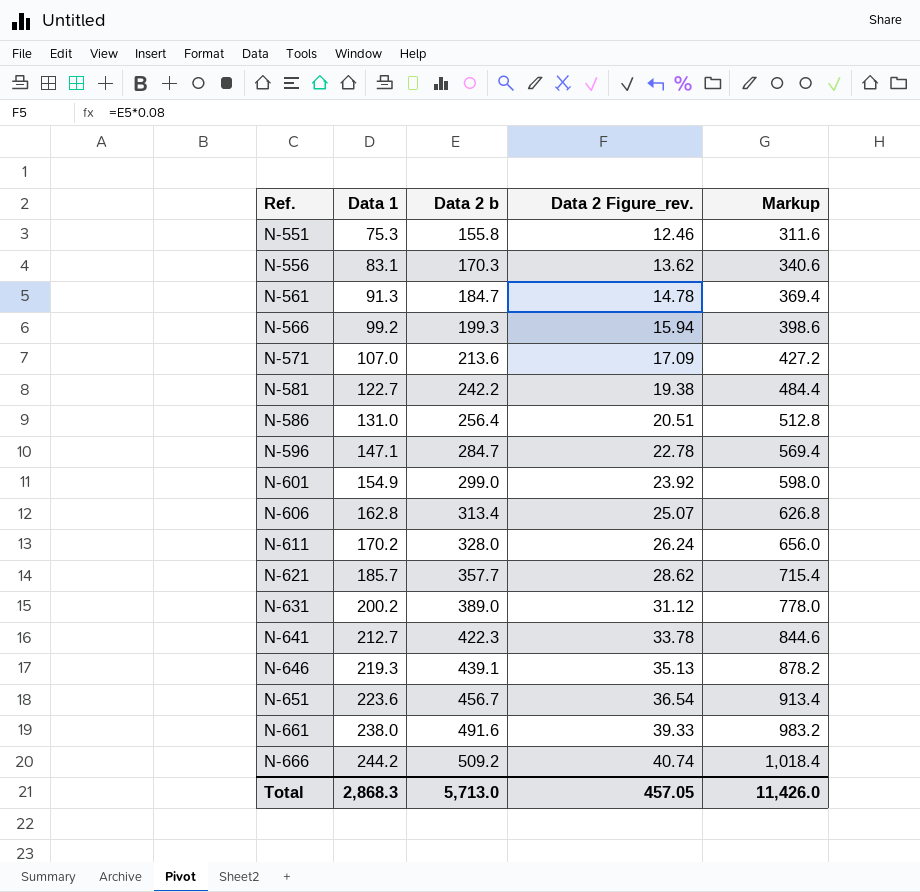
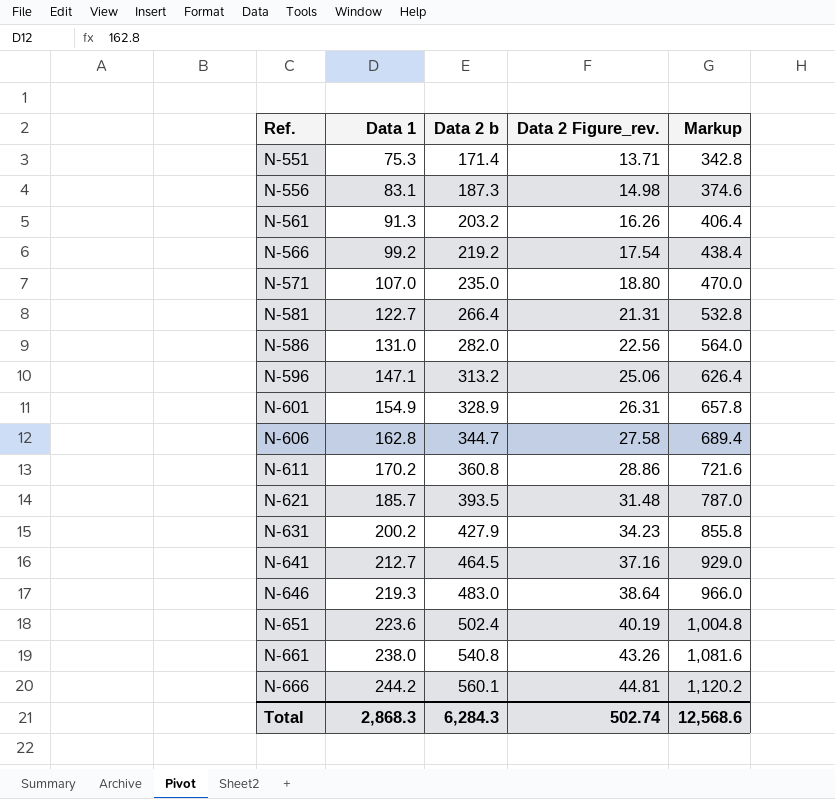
N-551 | Data 2 b: 155.8 -> 171.4
N-551 | Data 2 Figure_rev.: 12.46 -> 13.71
N-551 | Markup: 311.6 -> 342.8
N-556 | Data 2 b: 170.3 -> 187.3
N-556 | Data 2 Figure_rev.: 13.62 -> 14.98
N-556 | Markup: 340.6 -> 374.6
N-561 | Data 2 b: 184.7 -> 203.2
N-561 | Data 2 Figure_rev.: 14.78 -> 16.26
N-561 | Markup: 369.4 -> 406.4
N-566 | Data 2 b: 199.3 -> 219.2
N-566 | Data 2 Figure_rev.: 15.94 -> 17.54
N-566 | Markup: 398.6 -> 438.4
N-571 | Data 2 b: 213.6 -> 235.0
N-571 | Data 2 Figure_rev.: 17.09 -> 18.80
N-571 | Markup: 427.2 -> 470.0
N-581 | Data 2 b: 242.2 -> 266.4
N-581 | Data 2 Figure_rev.: 19.38 -> 21.31
N-581 | Markup: 484.4 -> 532.8
N-586 | Data 2 b: 256.4 -> 282.0
N-586 | Data 2 Figure_rev.: 20.51 -> 22.56
N-586 | Markup: 512.8 -> 564.0
N-596 | Data 2 b: 284.7 -> 313.2
N-596 | Data 2 Figure_rev.: 22.78 -> 25.06
N-596 | Markup: 569.4 -> 626.4
N-601 | Data 2 b: 299.0 -> 328.9
N-601 | Data 2 Figure_rev.: 23.92 -> 26.31
N-601 | Markup: 598.0 -> 657.8
N-606 | Data 2 b: 313.4 -> 344.7
N-606 | Data 2 Figure_rev.: 25.07 -> 27.58
N-606 | Markup: 626.8 -> 689.4
N-611 | Data 2 b: 328.0 -> 360.8
N-611 | Data 2 Figure_rev.: 26.24 -> 28.86
N-611 | Markup: 656.0 -> 721.6
N-621 | Data 2 b: 357.7 -> 393.5
N-621 | Data 2 Figure_rev.: 28.62 -> 31.48
N-621 | Markup: 715.4 -> 787.0
N-631 | Data 2 b: 389.0 -> 427.9
N-631 | Data 2 Figure_rev.: 31.12 -> 34.23
N-631 | Markup: 778.0 -> 855.8
N-641 | Data 2 b: 422.3 -> 464.5
N-641 | Data 2 Figure_rev.: 33.78 -> 37.16
N-641 | Markup: 844.6 -> 929.0
N-646 | Data 2 b: 439.1 -> 483.0
N-646 | Data 2 Figure_rev.: 35.13 -> 38.64
N-646 | Markup: 878.2 -> 966.0
N-651 | Data 2 b: 456.7 -> 502.4
N-651 | Data 2 Figure_rev.: 36.54 -> 40.19
N-651 | Markup: 913.4 -> 1,004.8
N-661 | Data 2 b: 491.6 -> 540.8
N-661 | Data 2 Figure_rev.: 39.33 -> 43.26
N-661 | Markup: 983.2 -> 1,081.6
N-666 | Data 2 b: 509.2 -> 560.1
N-666 | Data 2 Figure_rev.: 40.74 -> 44.81
N-666 | Markup: 1,018.4 -> 1,120.2
Total | Data 2 b: 5,713.0 -> 6,284.3
Total | Data 2 Figure_rev.: 457.05 -> 502.74
Total | Markup: 11,426.0 -> 12,568.6

